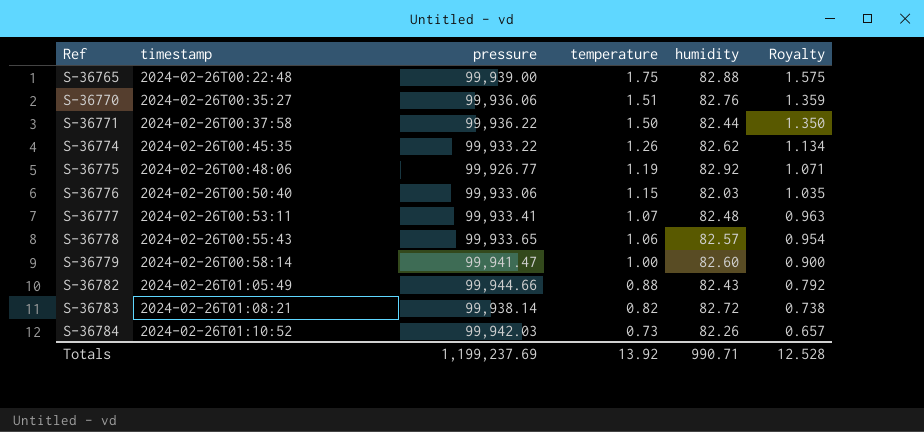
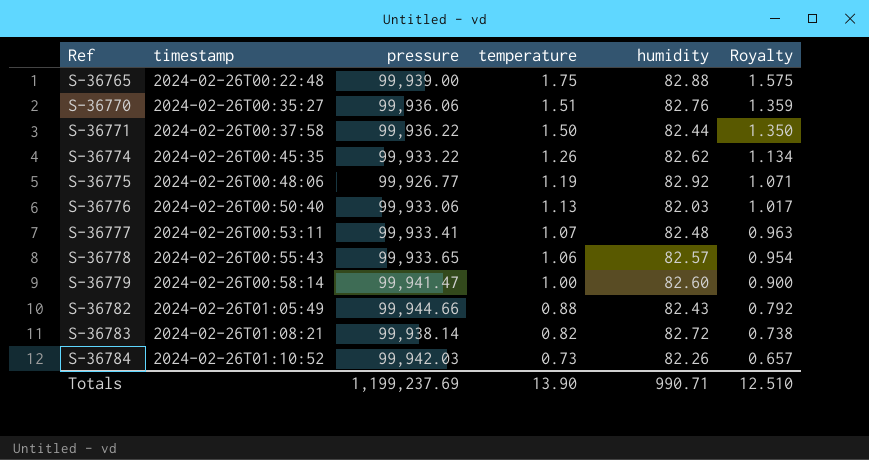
S-36776 | temperature: 1.15 -> 1.13
S-36776 | Royalty: 1.035 -> 1.017
Totals | temperature: 13.92 -> 13.90
Totals | Royalty: 12.528 -> 12.510

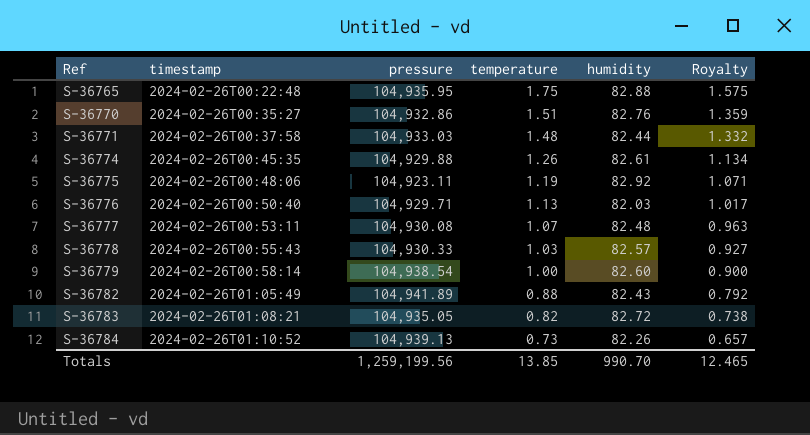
S-36765 | pressure: 99,939.00 -> 104,935.95
S-36770 | pressure: 99,936.06 -> 104,932.86
S-36771 | pressure: 99,936.22 -> 104,933.03
S-36771 | temperature: 1.50 -> 1.48
S-36771 | Royalty: 1.350 -> 1.332
S-36774 | pressure: 99,933.22 -> 104,929.88
S-36774 | humidity: 82.62 -> 82.61
S-36775 | pressure: 99,926.77 -> 104,923.11
S-36776 | pressure: 99,933.06 -> 104,929.71
S-36777 | pressure: 99,933.41 -> 104,930.08
S-36778 | pressure: 99,933.65 -> 104,930.33
S-36778 | temperature: 1.06 -> 1.03
S-36778 | Royalty: 0.954 -> 0.927
S-36779 | pressure: 99,941.47 -> 104,938.54
S-36782 | pressure: 99,944.66 -> 104,941.89
S-36783 | pressure: 99,938.14 -> 104,935.05
S-36784 | pressure: 99,942.03 -> 104,939.13
Totals | pressure: 1,199,237.69 -> 1,259,199.56
Totals | temperature: 13.90 -> 13.85
Totals | humidity: 990.71 -> 990.70
Totals | Royalty: 12.510 -> 12.465

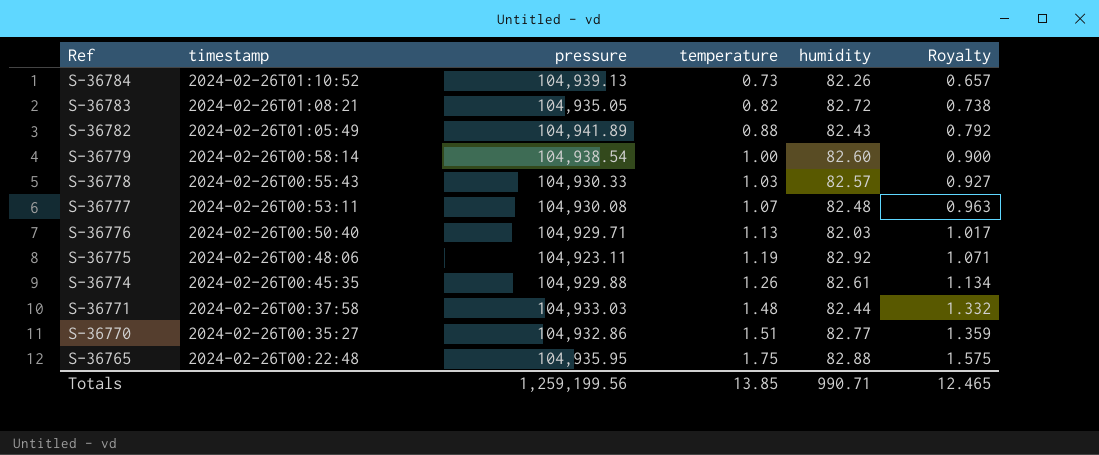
row order: Ref ascending -> Ref descending
S-36770 | humidity: 82.76 -> 82.77
Totals | humidity: 990.70 -> 990.71

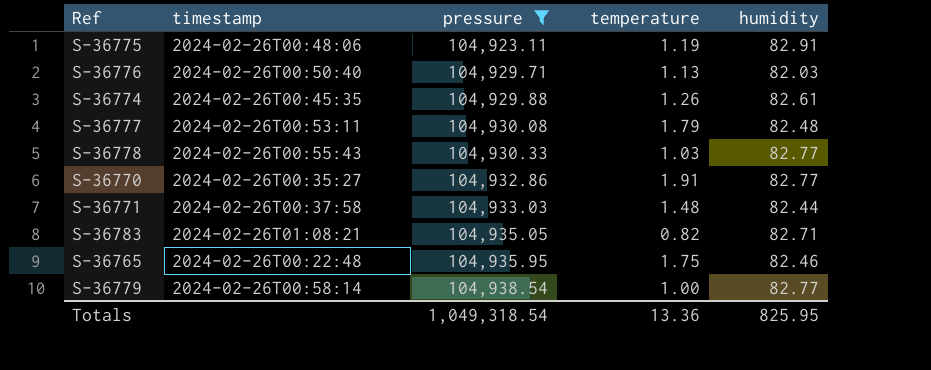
filter: none -> pressure <= 104,938.54
row order: Ref descending -> pressure ascending
column Royalty | formula: [temperature] * 0.9 -> none
S-36775 | humidity: 82.92 -> 82.91
S-36777 | temperature: 1.07 -> 1.79
S-36778 | humidity: 82.57 -> 82.77
S-36770 | temperature: 1.51 -> 1.91
S-36783 | humidity: 82.72 -> 82.71
S-36765 | humidity: 82.88 -> 82.46
S-36779 | humidity: 82.60 -> 82.77
Totals | pressure: 1,259,199.56 -> 1,049,318.54
Totals | temperature: 13.85 -> 13.36
Totals | humidity: 990.71 -> 825.95

